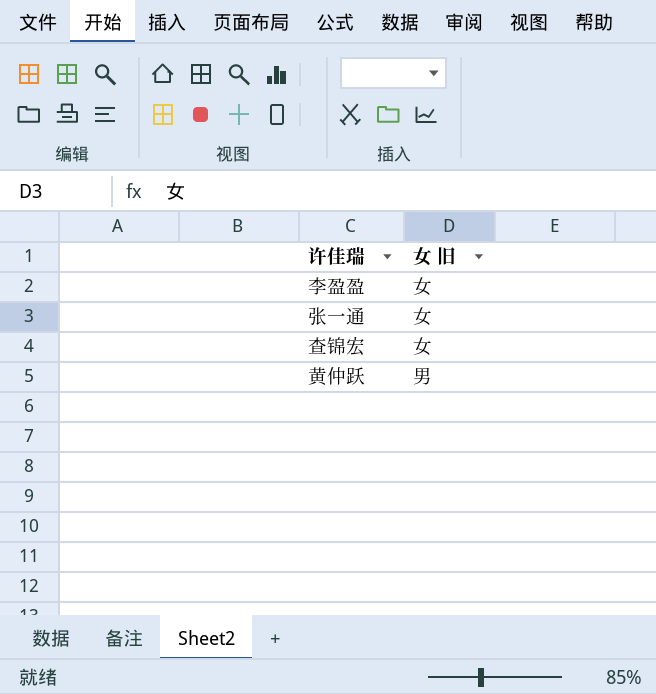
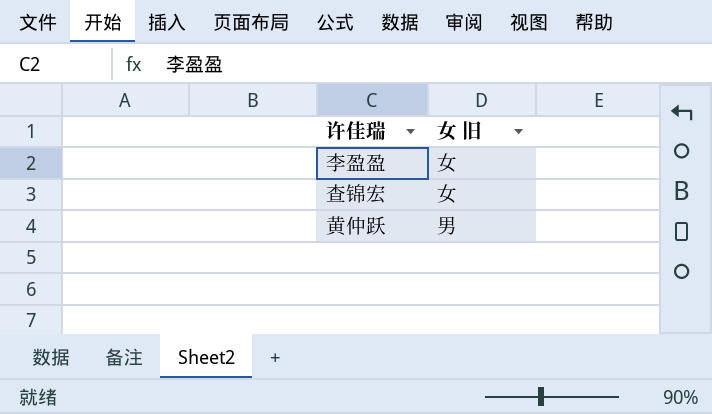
row 张一通: 女 -> none

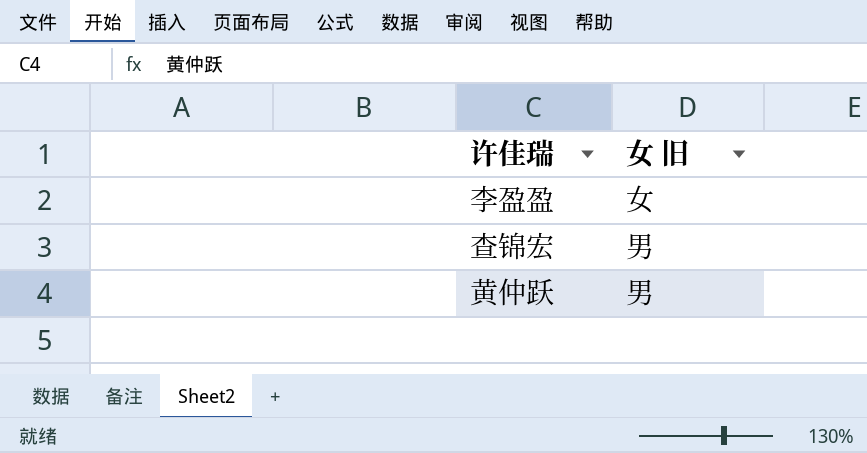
查锦宏 | 女 旧: 女 -> 男

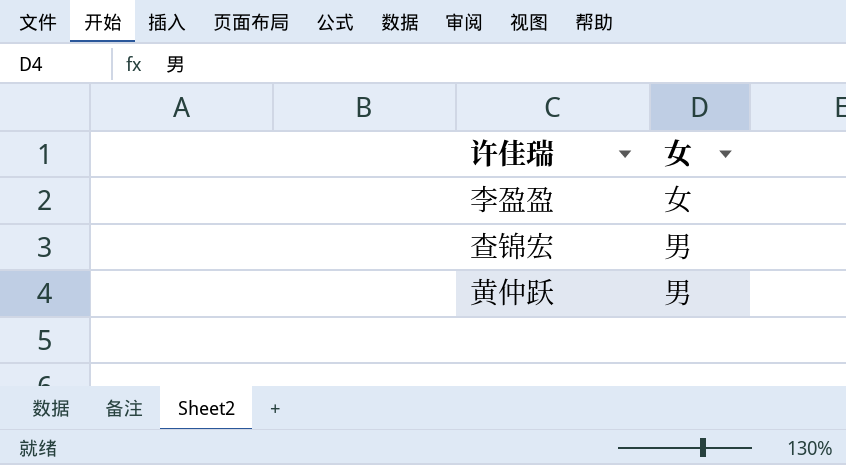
column name: 女 旧 -> 女

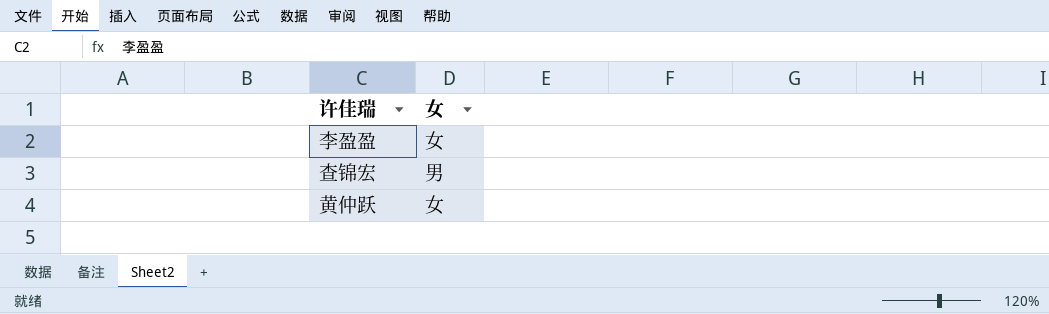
黄仲跃 | 女: 男 -> 女

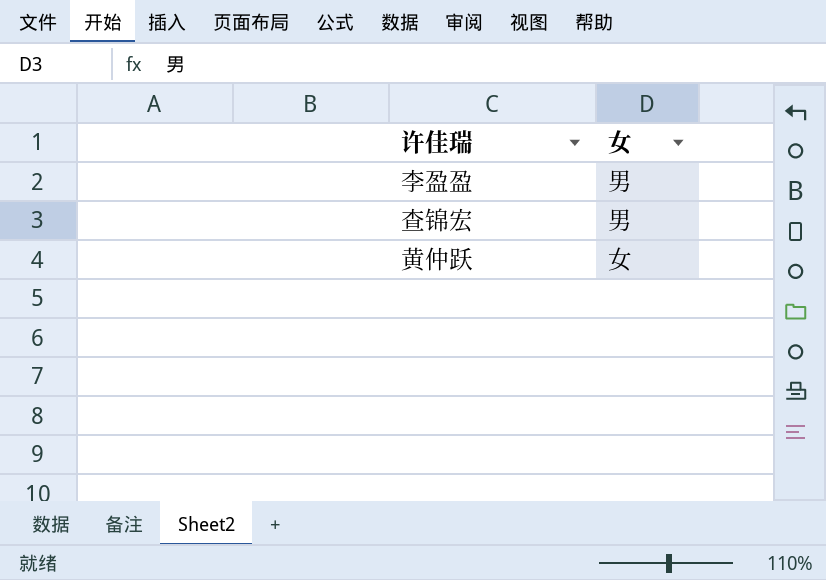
李盈盈 | 女: 女 -> 男

